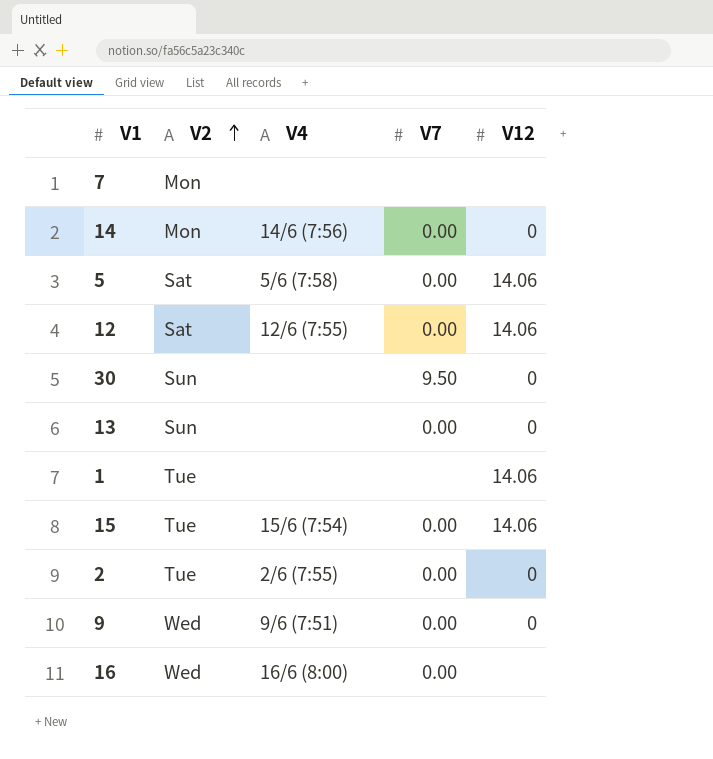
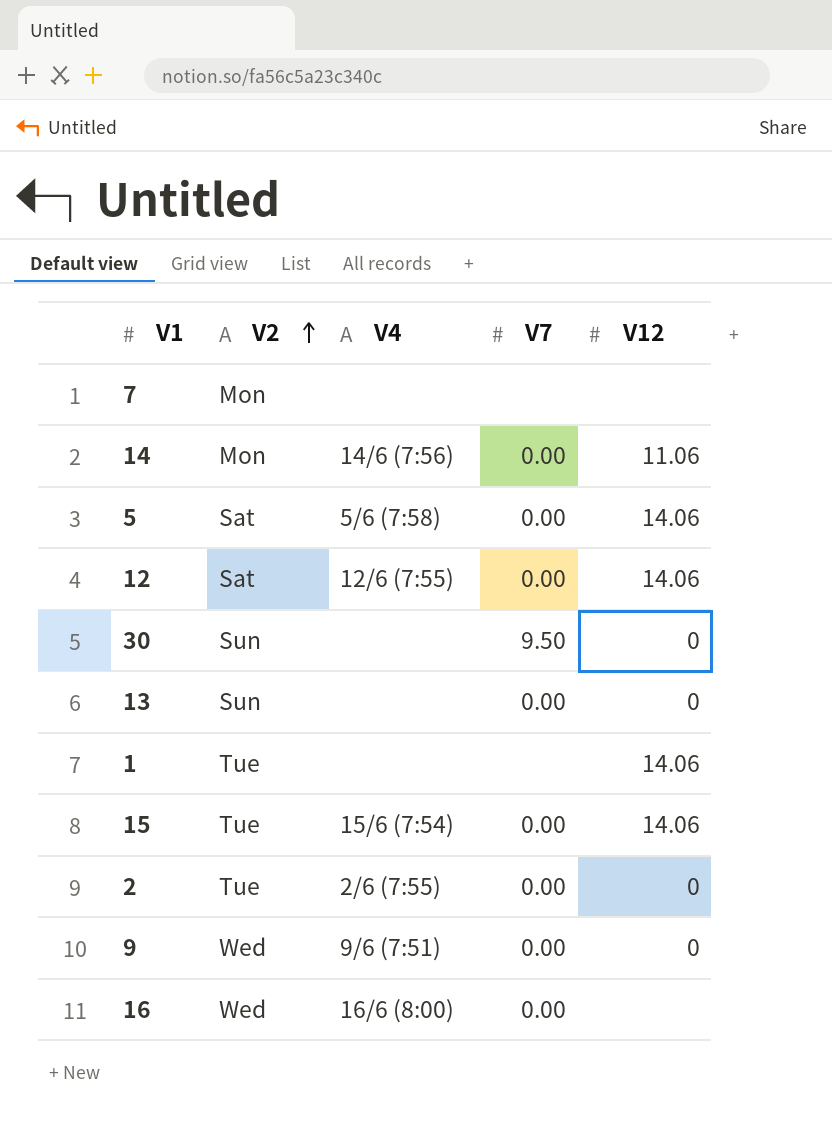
14 | V12: 0 -> 11.06

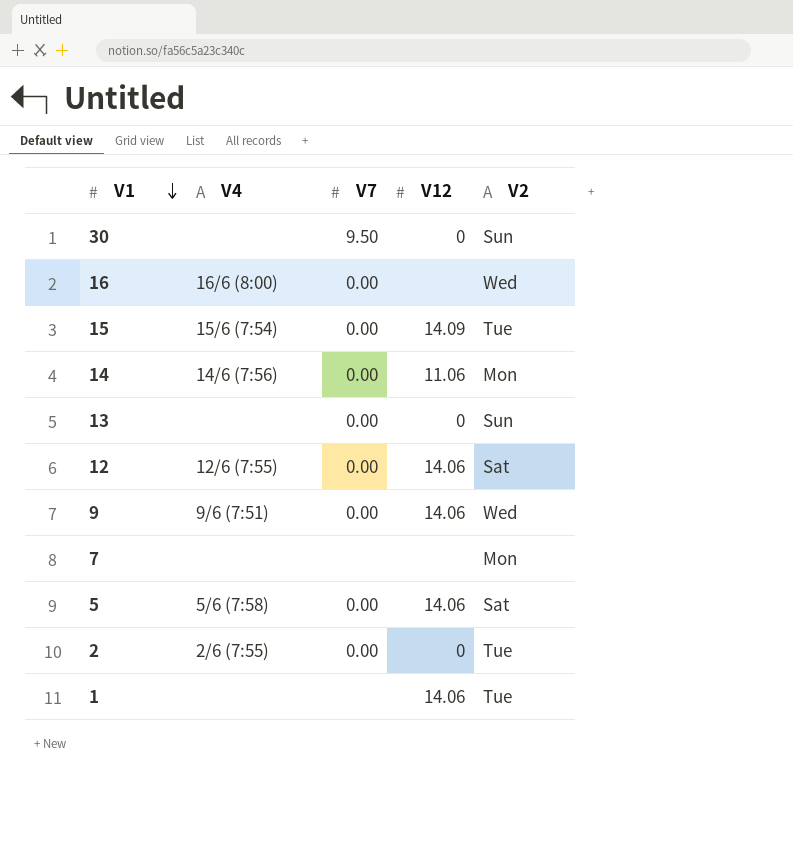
row order: V2 ascending -> V1 descending
column V2 | position: 2 -> 5
15 | V12: 14.06 -> 14.09
9 | V12: 0 -> 14.06

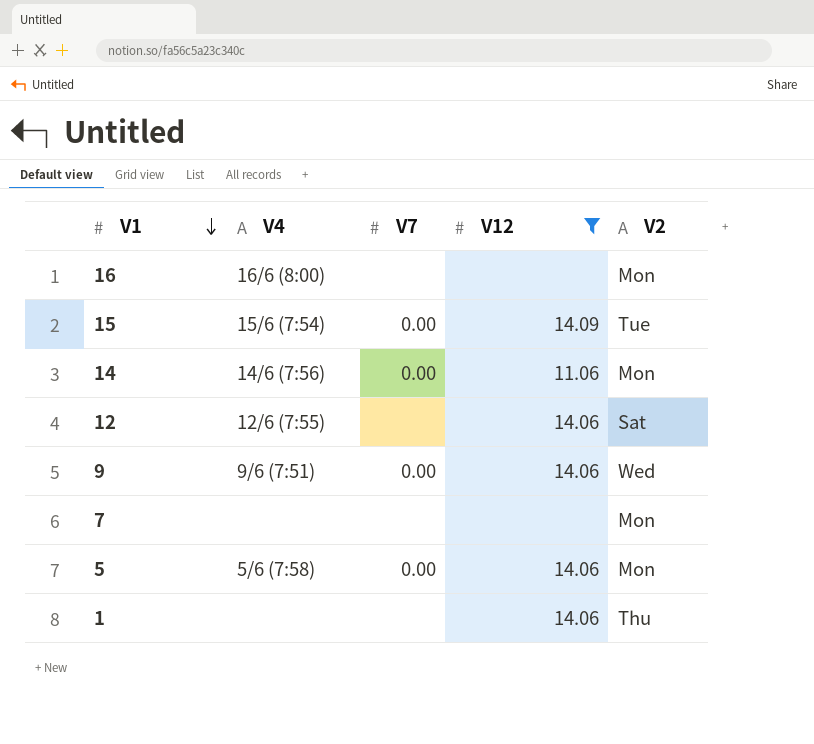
filter: none -> V12 != 0
16 | V7: 0.00 -> none
16 | V2: Wed -> Mon
12 | V7: 0.00 -> none
5 | V2: Sat -> Mon
1 | V2: Tue -> Thu

